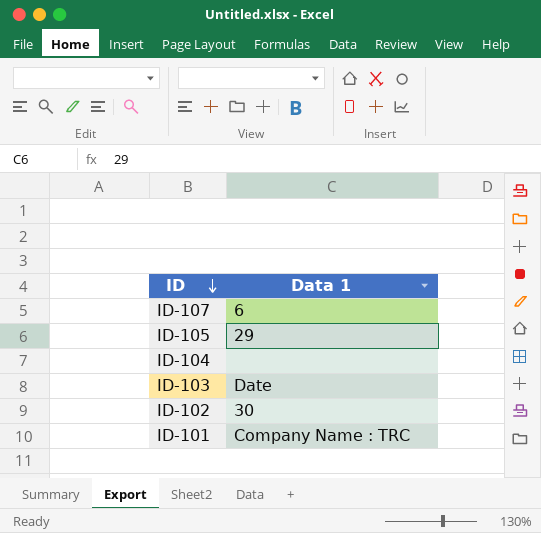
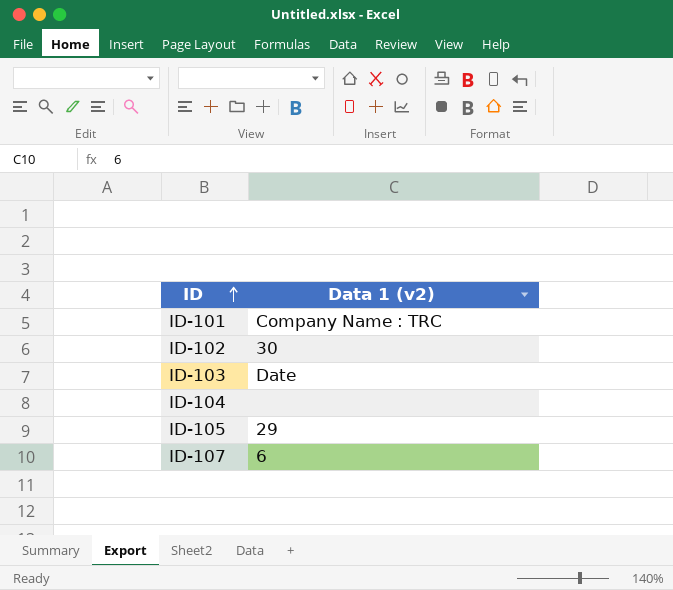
row order: ID descending -> ID ascending
column name: Data 1 -> Data 1 (v2)

